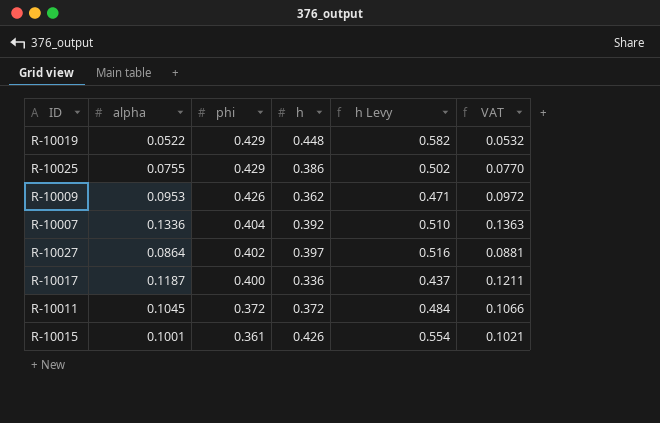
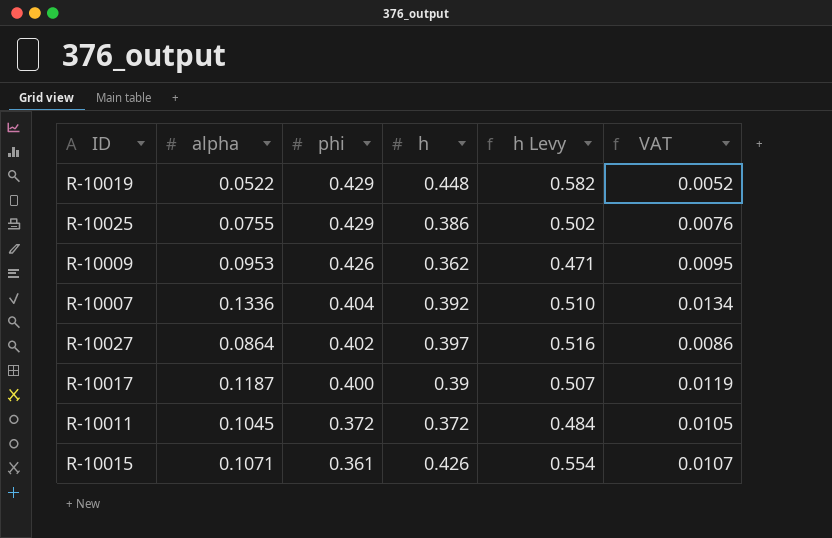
column VAT | formula: [alpha] * 1.02 -> [alpha] * 0.1
R-10017 | h: 0.336 -> 0.39
R-10017 | h Levy: 0.437 -> 0.507
R-10015 | alpha: 0.1001 -> 0.1071

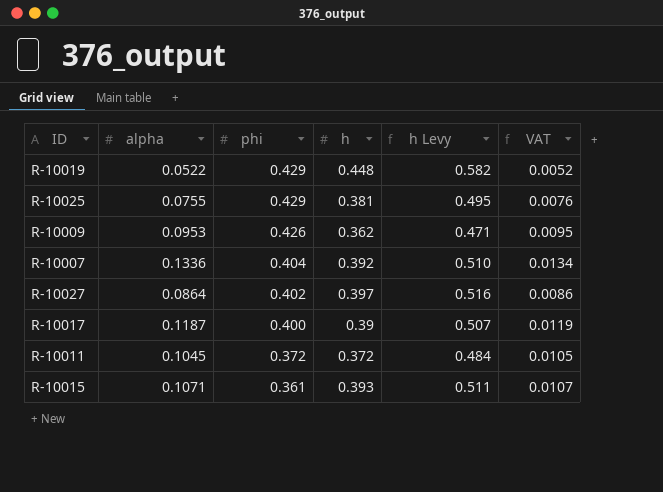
R-10025 | h: 0.386 -> 0.381
R-10025 | h Levy: 0.502 -> 0.495
R-10015 | h: 0.426 -> 0.393
R-10015 | h Levy: 0.554 -> 0.511

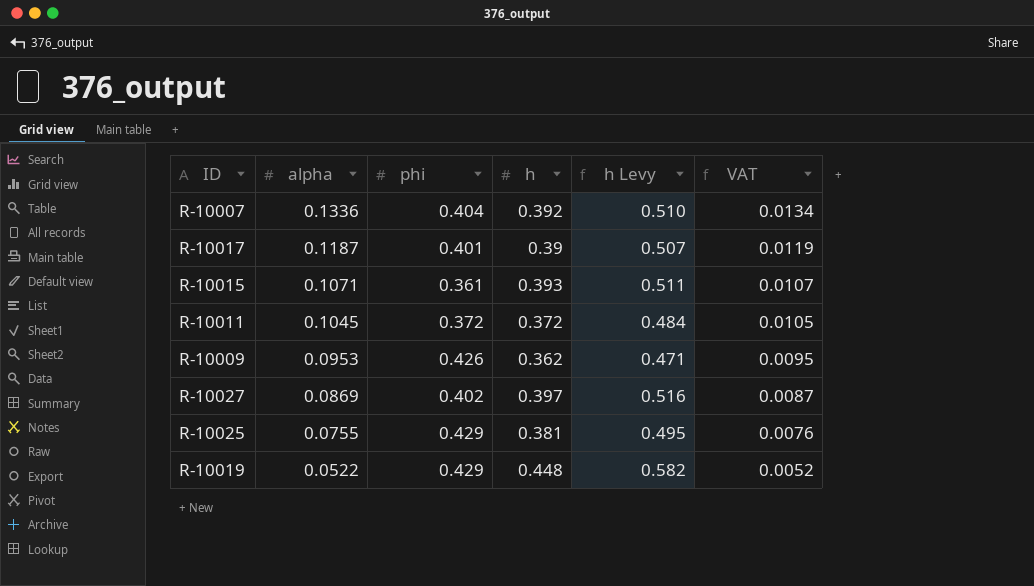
row order: phi descending -> alpha descending
R-10017 | phi: 0.400 -> 0.401
R-10027 | alpha: 0.0864 -> 0.0869
R-10027 | VAT: 0.0086 -> 0.0087

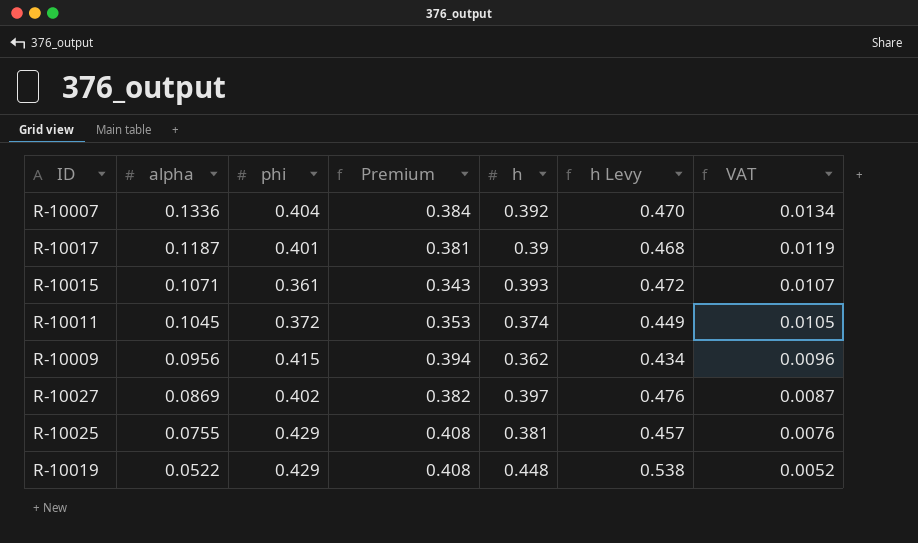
column Premium | formula: none -> [phi] * 0.95
column h Levy | formula: [h] * 1.3 -> [h] * 1.2
R-10011 | h: 0.372 -> 0.374
R-10009 | alpha: 0.0953 -> 0.0956
R-10009 | phi: 0.426 -> 0.415
R-10009 | VAT: 0.0095 -> 0.0096

